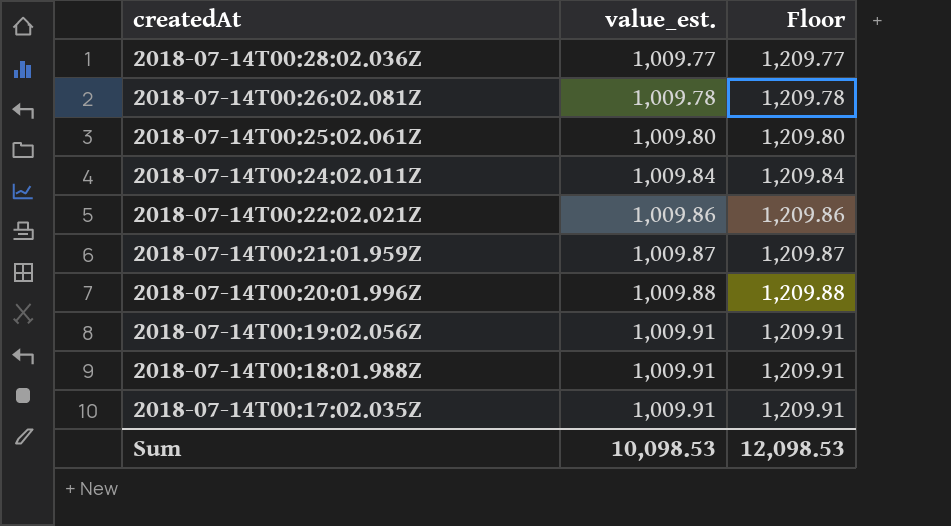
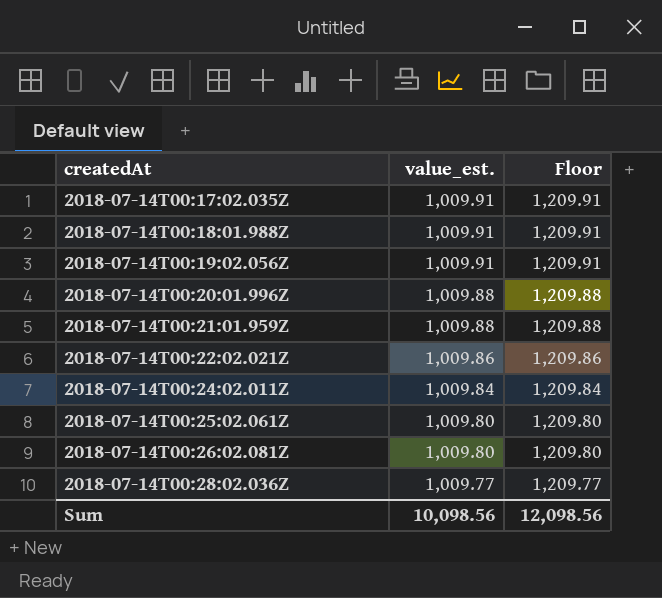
row order: createdAt descending -> createdAt ascending
2018-07-14T00:21:01.959Z | value_est.: 1,009.87 -> 1,009.88
2018-07-14T00:21:01.959Z | Floor: 1,209.87 -> 1,209.88
2018-07-14T00:26:02.081Z | value_est.: 1,009.78 -> 1,009.80
2018-07-14T00:26:02.081Z | Floor: 1,209.78 -> 1,209.80
Sum | value_est.: 10,098.53 -> 10,098.56
Sum | Floor: 12,098.53 -> 12,098.56

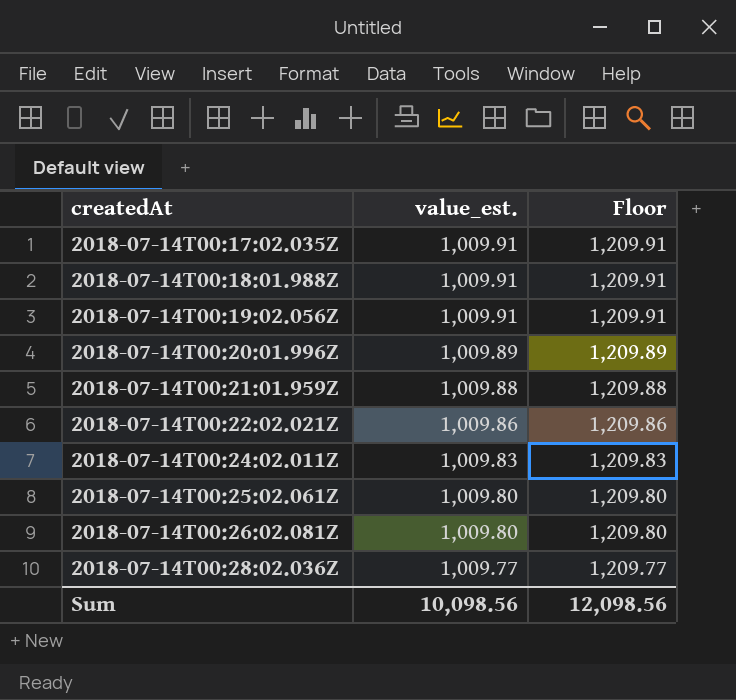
2018-07-14T00:20:01.996Z | value_est.: 1,009.88 -> 1,009.89
2018-07-14T00:20:01.996Z | Floor: 1,209.88 -> 1,209.89
2018-07-14T00:24:02.011Z | value_est.: 1,009.84 -> 1,009.83
2018-07-14T00:24:02.011Z | Floor: 1,209.84 -> 1,209.83

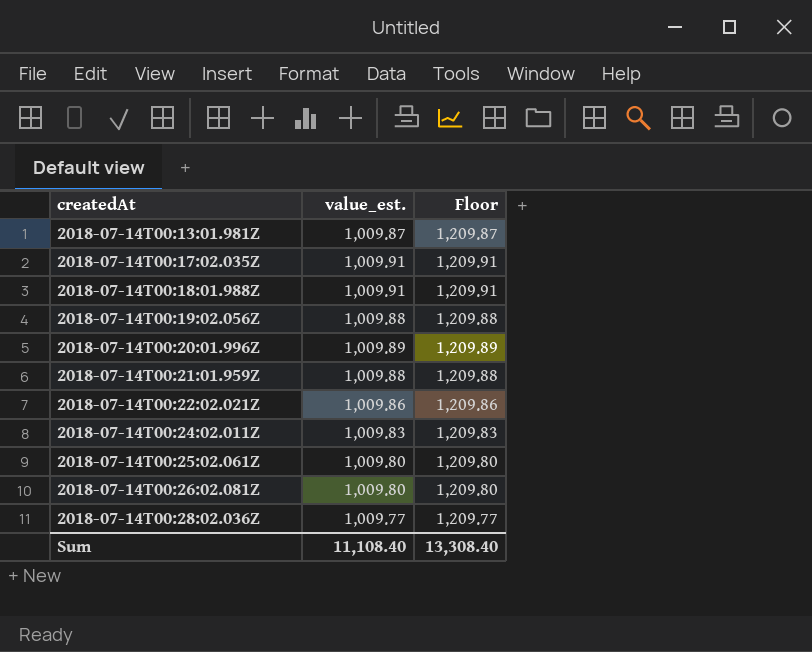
row 2018-07-14T00:13:01.981Z: none -> 1,009.87 | 1,209.87
2018-07-14T00:19:02.056Z | value_est.: 1,009.91 -> 1,009.88
2018-07-14T00:19:02.056Z | Floor: 1,209.91 -> 1,209.88
Sum | value_est.: 10,098.56 -> 11,108.40
Sum | Floor: 12,098.56 -> 13,308.40

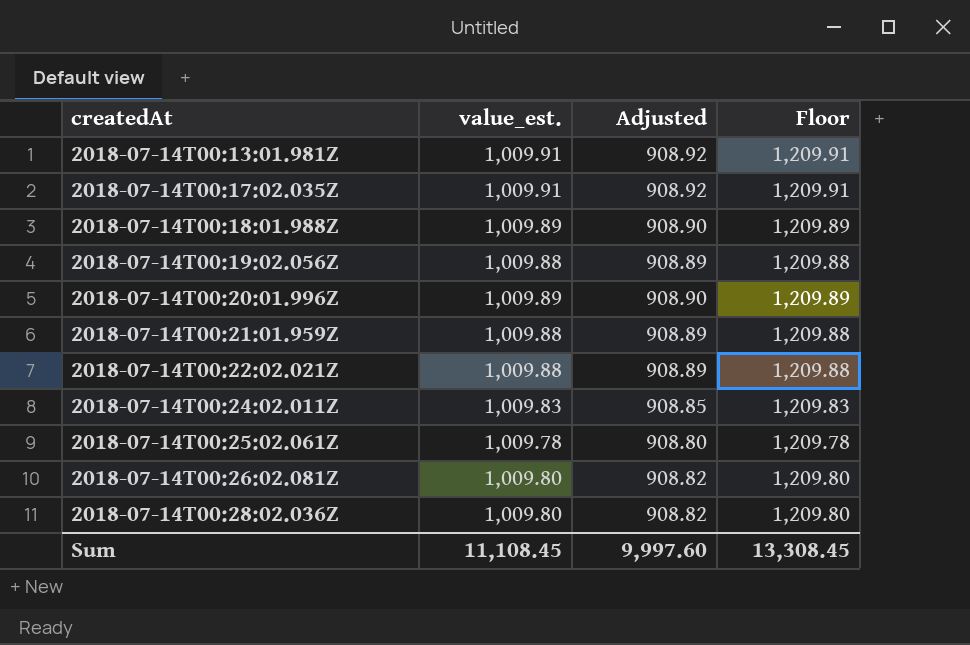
column Adjusted | formula: none -> [value_est.] * 0.9
2018-07-14T00:13:01.981Z | value_est.: 1,009.87 -> 1,009.91
2018-07-14T00:13:01.981Z | Floor: 1,209.87 -> 1,209.91
2018-07-14T00:18:01.988Z | value_est.: 1,009.91 -> 1,009.89
2018-07-14T00:18:01.988Z | Floor: 1,209.91 -> 1,209.89
2018-07-14T00:22:02.021Z | value_est.: 1,009.86 -> 1,009.88
2018-07-14T00:22:02.021Z | Floor: 1,209.86 -> 1,209.88
2018-07-14T00:25:02.061Z | value_est.: 1,009.80 -> 1,009.78
2018-07-14T00:25:02.061Z | Floor: 1,209.80 -> 1,209.78
2018-07-14T00:28:02.036Z | value_est.: 1,009.77 -> 1,009.80
2018-07-14T00:28:02.036Z | Floor: 1,209.77 -> 1,209.80
Sum | value_est.: 11,108.40 -> 11,108.45
Sum | Floor: 13,308.40 -> 13,308.45

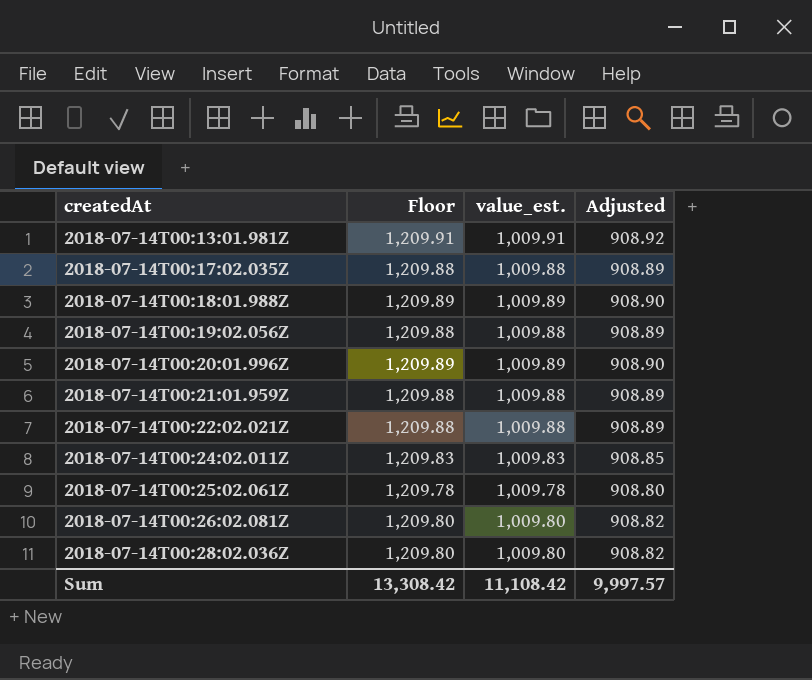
column Floor | position: 4 -> 2
2018-07-14T00:17:02.035Z | Floor: 1,209.91 -> 1,209.88
2018-07-14T00:17:02.035Z | value_est.: 1,009.91 -> 1,009.88
2018-07-14T00:17:02.035Z | Adjusted: 908.92 -> 908.89
Sum | Floor: 13,308.45 -> 13,308.42
Sum | value_est.: 11,108.45 -> 11,108.42
Sum | Adjusted: 9,997.60 -> 9,997.57

